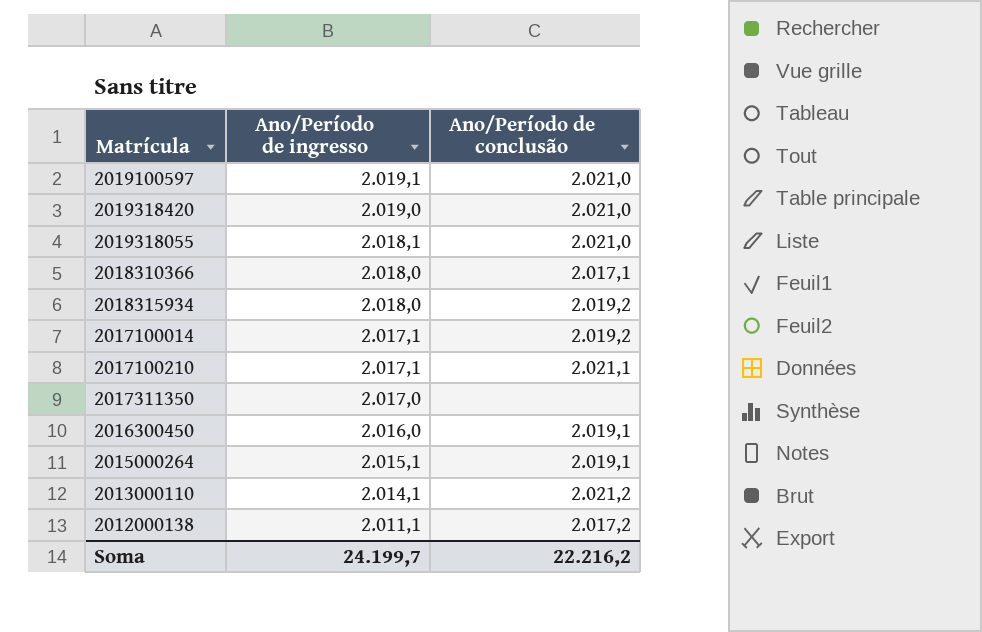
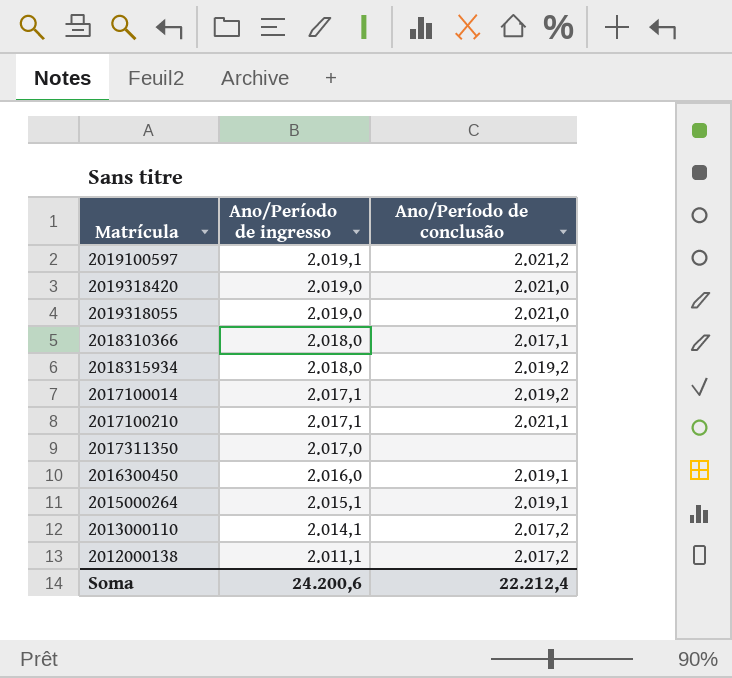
2019100597 | Ano/Período de conclusão: 2.021,0 -> 2.021,2
2019318055 | Ano/Período de ingresso: 2.018,1 -> 2.019,0
2013000110 | Ano/Período de conclusão: 2.021,2 -> 2.017,2
Soma | Ano/Período de ingresso: 24.199,7 -> 24.200,6
Soma | Ano/Período de conclusão: 22.216,2 -> 22.212,4

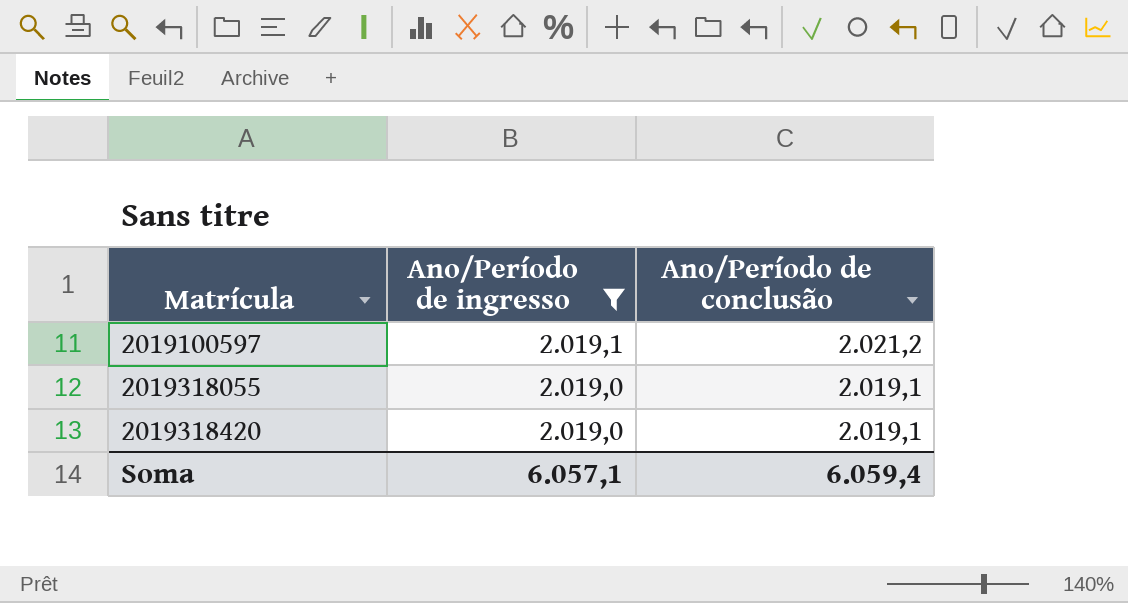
filter: none -> Ano/Período de ingresso >= 2.019,0
row order: Ano/Período de ingresso descending -> Matrícula ascending
2019318055 | Ano/Período de conclusão: 2.021,0 -> 2.019,1
2019318420 | Ano/Período de conclusão: 2.021,0 -> 2.019,1
Soma | Ano/Período de ingresso: 24.200,6 -> 6.057,1
Soma | Ano/Período de conclusão: 22.212,4 -> 6.059,4

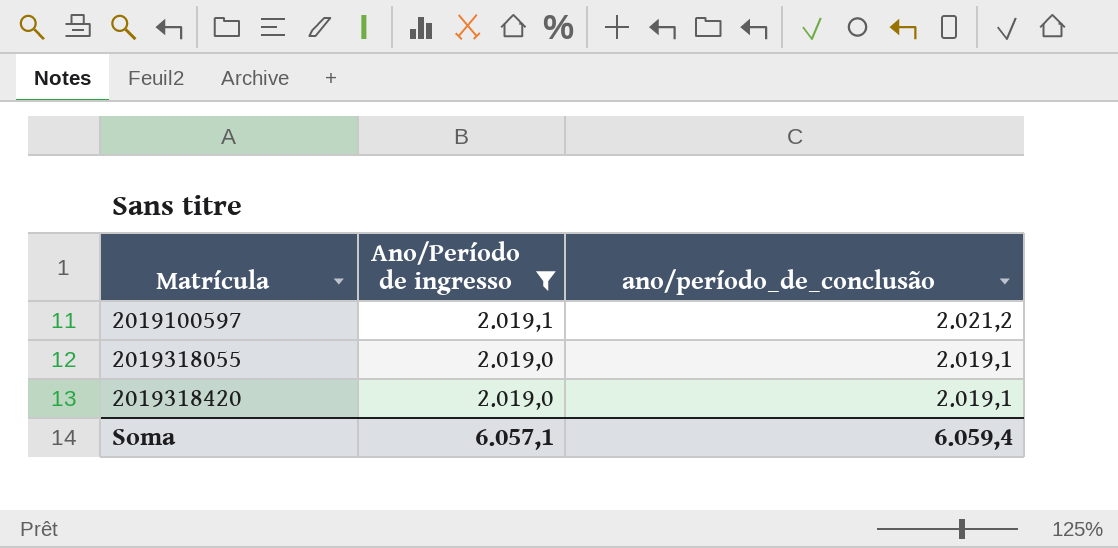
column name: Ano/Período de conclusão -> ano/período_de_conclusão

